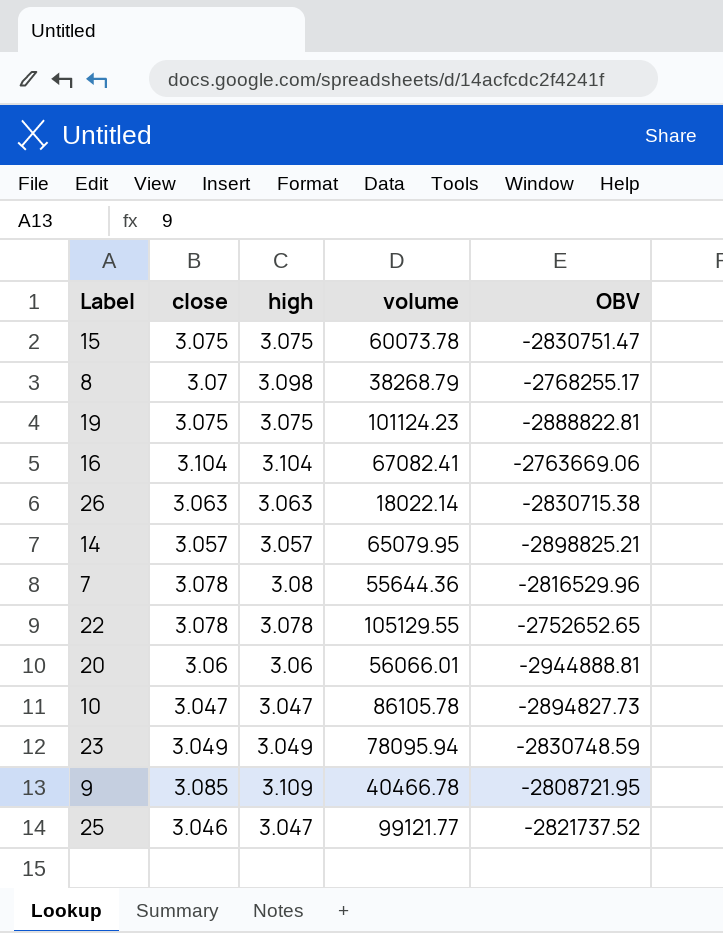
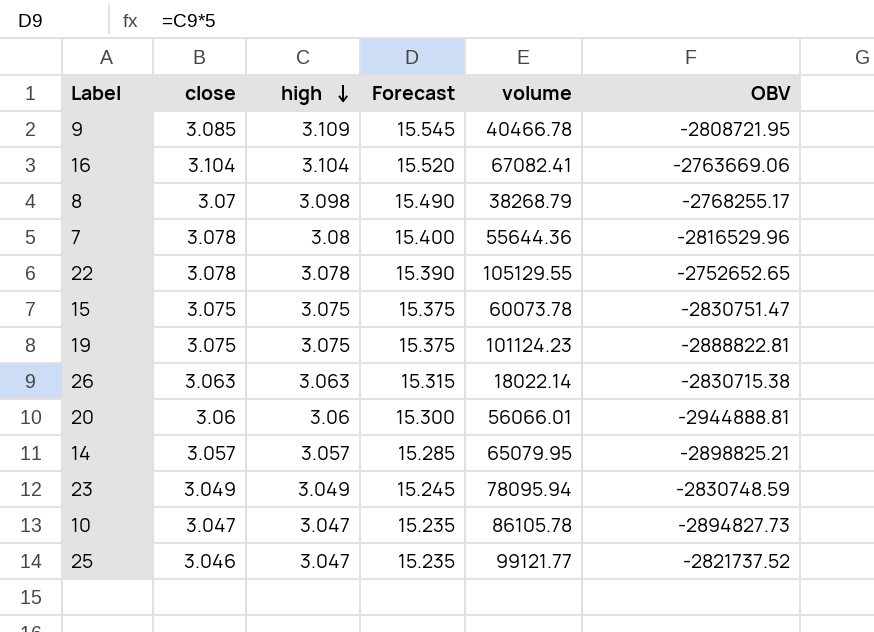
row order: none -> high descending
column Forecast | formula: none -> [high] * 5

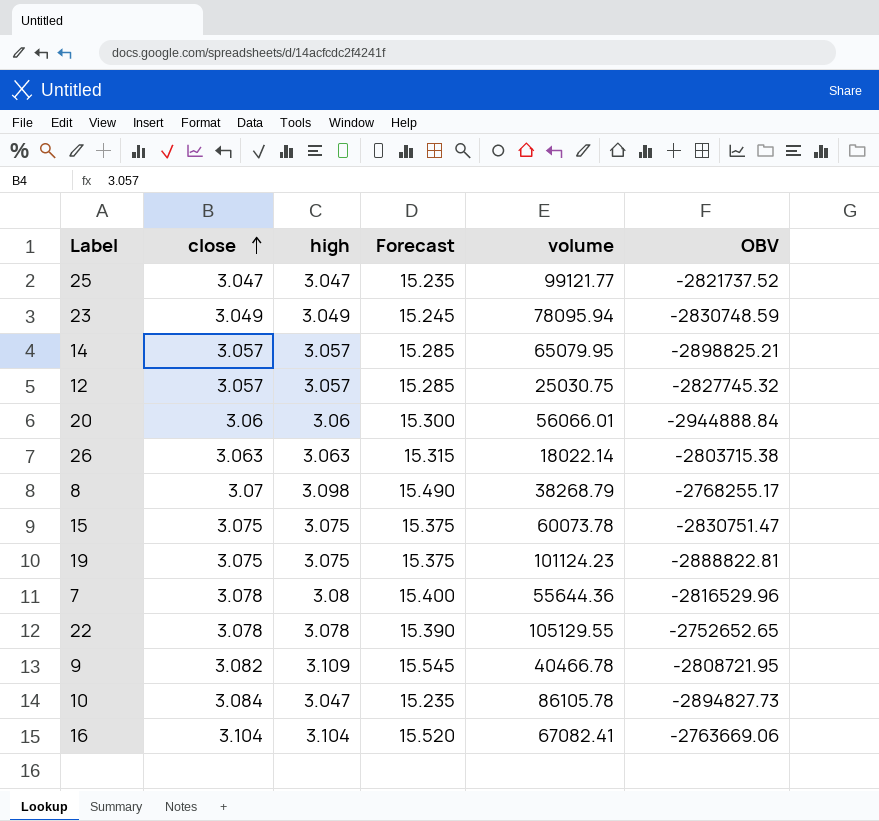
row order: high descending -> close ascending
25 | close: 3.046 -> 3.047
row 12: none -> 3.057 | 3.057 | 15.285 | 25030.75 | -2827745.32
20 | OBV: -2944888.81 -> -2944888.84
26 | OBV: -2830715.38 -> -2803715.38
9 | close: 3.085 -> 3.082
10 | close: 3.047 -> 3.084

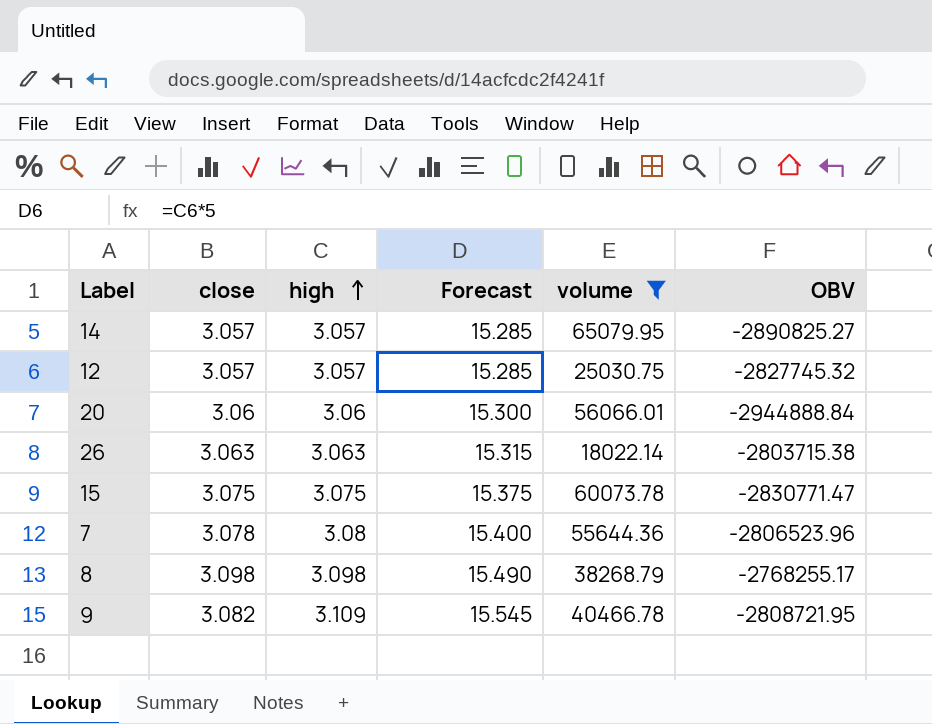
filter: none -> volume <= 65079.95
row order: close ascending -> high ascending
14 | OBV: -2898825.21 -> -2890825.27
15 | OBV: -2830751.47 -> -2830771.47
7 | OBV: -2816529.96 -> -2806523.96
8 | close: 3.07 -> 3.098

